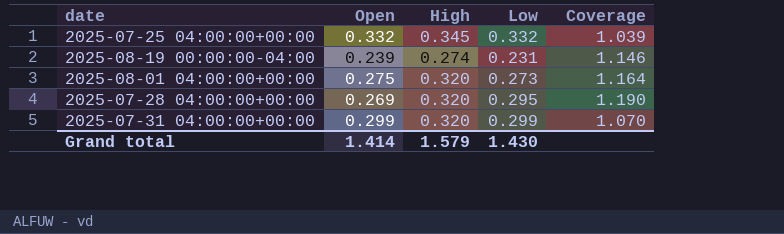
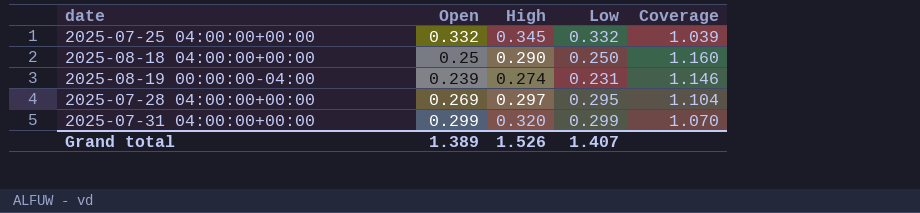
row 2025-08-01 04:00:00+00:00: 0.275 | 0.320 | 0.273 | 1.164 -> none
row 2025-08-18 04:00:00+00:00: none -> 0.25 | 0.290 | 0.250 | 1.160
2025-07-28 04:00:00+00:00 | High: 0.320 -> 0.297
2025-07-28 04:00:00+00:00 | Coverage: 1.190 -> 1.104
Grand total | Open: 1.414 -> 1.389
Grand total | High: 1.579 -> 1.526
Grand total | Low: 1.430 -> 1.407

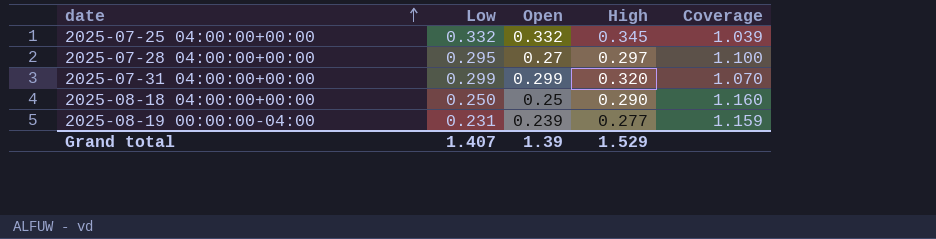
row order: none -> date ascending
column Low | position: 4 -> 2
2025-07-28 04:00:00+00:00 | Open: 0.269 -> 0.27
2025-07-28 04:00:00+00:00 | Coverage: 1.104 -> 1.100
2025-08-19 00:00:00-04:00 | High: 0.274 -> 0.277
2025-08-19 00:00:00-04:00 | Coverage: 1.146 -> 1.159
Grand total | Open: 1.389 -> 1.39
Grand total | High: 1.526 -> 1.529

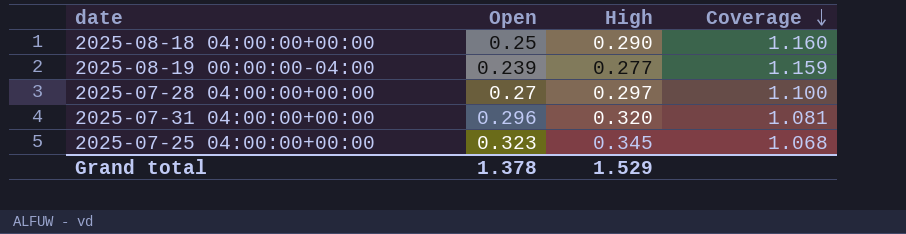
row order: date ascending -> Coverage descending
column Low | position: 2 -> none
2025-07-31 04:00:00+00:00 | Open: 0.299 -> 0.296
2025-07-31 04:00:00+00:00 | Coverage: 1.070 -> 1.081
2025-07-25 04:00:00+00:00 | Open: 0.332 -> 0.323
2025-07-25 04:00:00+00:00 | Coverage: 1.039 -> 1.068
Grand total | Open: 1.39 -> 1.378

